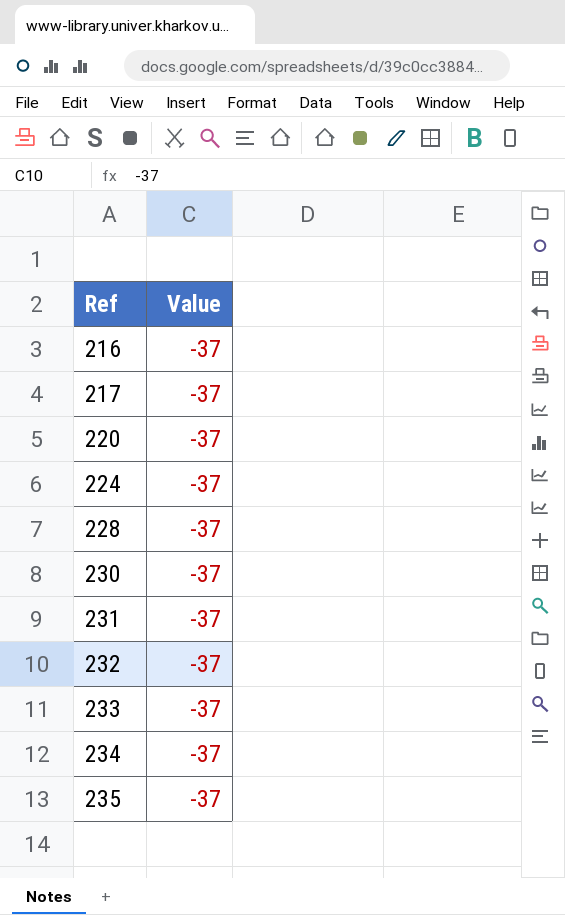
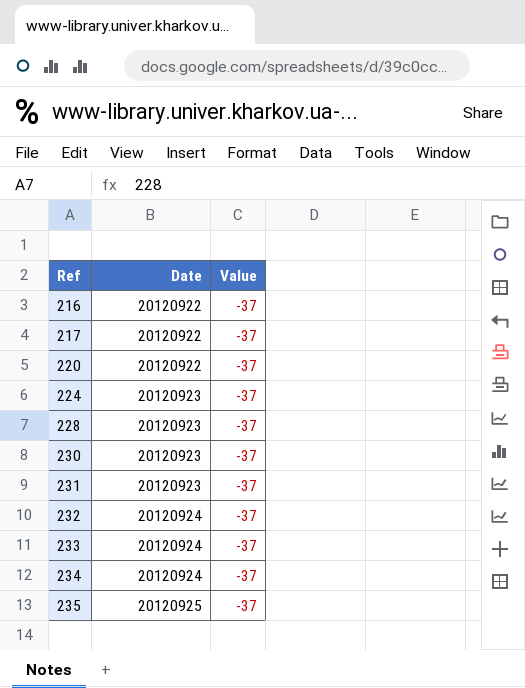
column Date | position: none -> 2

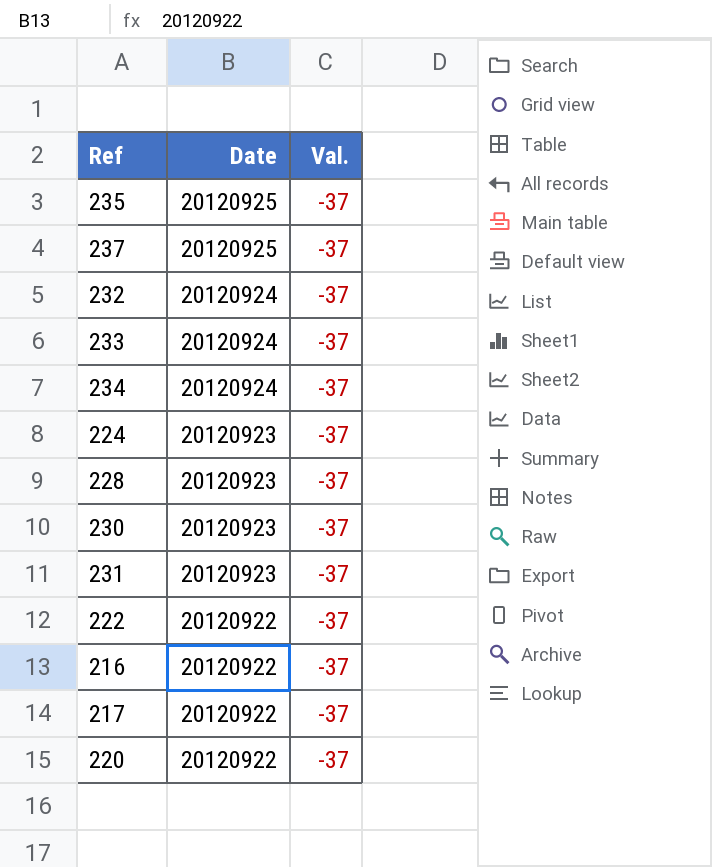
row order: Ref ascending -> Date descending
column name: Value -> Val.
row 237: none -> 20120925 | -37
row 222: none -> 20120922 | -37

